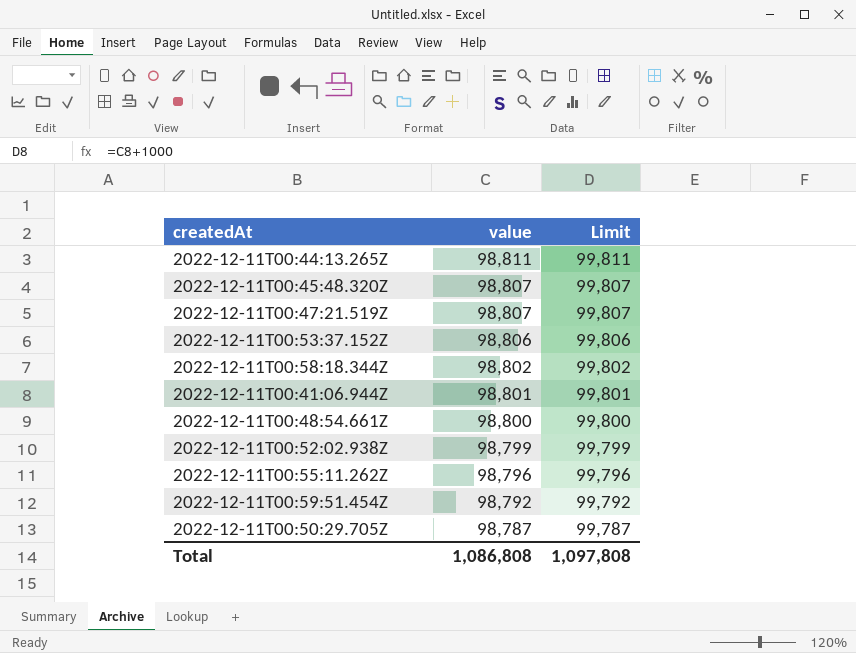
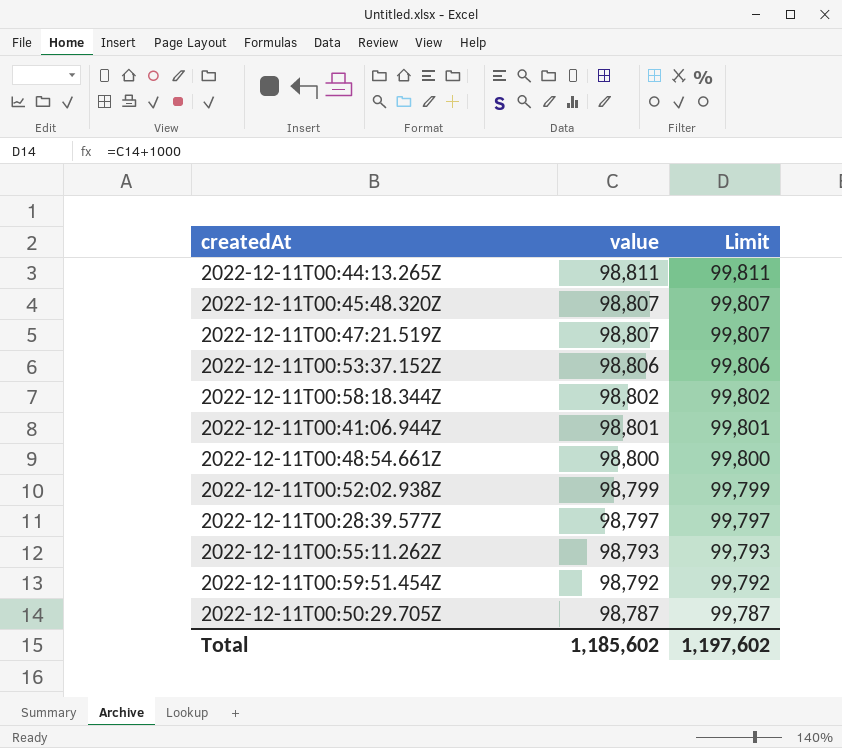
row 2022-12-11T00:28:39.577Z: none -> 98,797 | 99,797
2022-12-11T00:55:11.262Z | value: 98,796 -> 98,793
2022-12-11T00:55:11.262Z | Limit: 99,796 -> 99,793
Total | value: 1,086,808 -> 1,185,602
Total | Limit: 1,097,808 -> 1,197,602

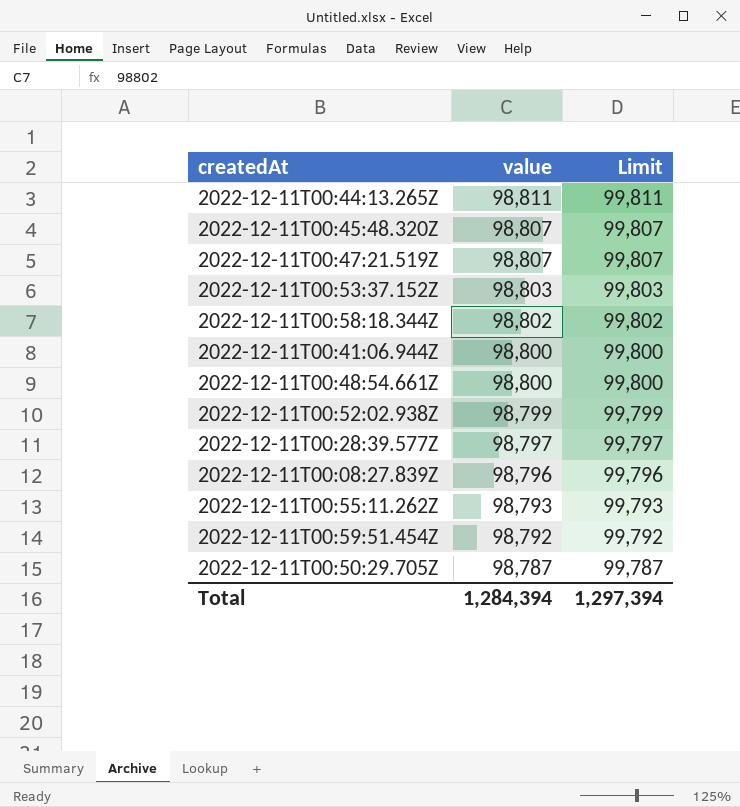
2022-12-11T00:53:37.152Z | value: 98,806 -> 98,803
2022-12-11T00:53:37.152Z | Limit: 99,806 -> 99,803
2022-12-11T00:41:06.944Z | value: 98,801 -> 98,800
2022-12-11T00:41:06.944Z | Limit: 99,801 -> 99,800
row 2022-12-11T00:08:27.839Z: none -> 98,796 | 99,796
Total | value: 1,185,602 -> 1,284,394
Total | Limit: 1,197,602 -> 1,297,394

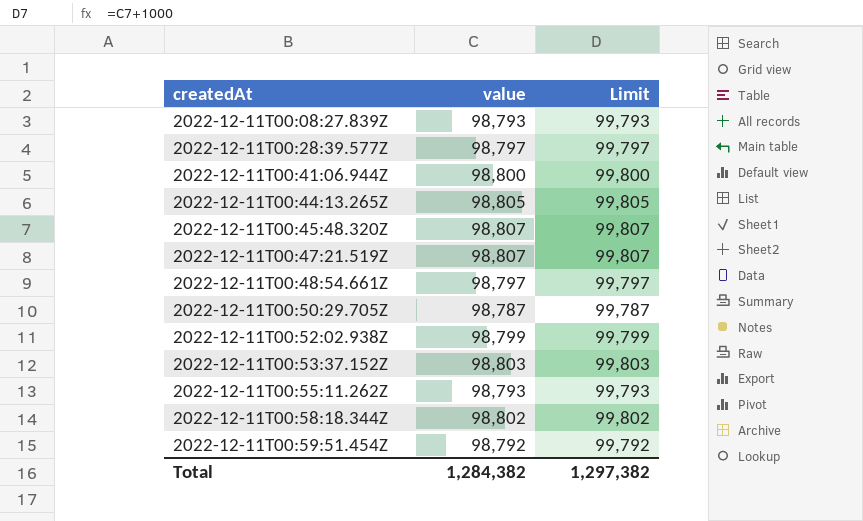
row order: value descending -> createdAt ascending
2022-12-11T00:08:27.839Z | value: 98,796 -> 98,793
2022-12-11T00:08:27.839Z | Limit: 99,796 -> 99,793
2022-12-11T00:44:13.265Z | value: 98,811 -> 98,805
2022-12-11T00:44:13.265Z | Limit: 99,811 -> 99,805
2022-12-11T00:48:54.661Z | value: 98,800 -> 98,797
2022-12-11T00:48:54.661Z | Limit: 99,800 -> 99,797
Total | value: 1,284,394 -> 1,284,382
Total | Limit: 1,297,394 -> 1,297,382

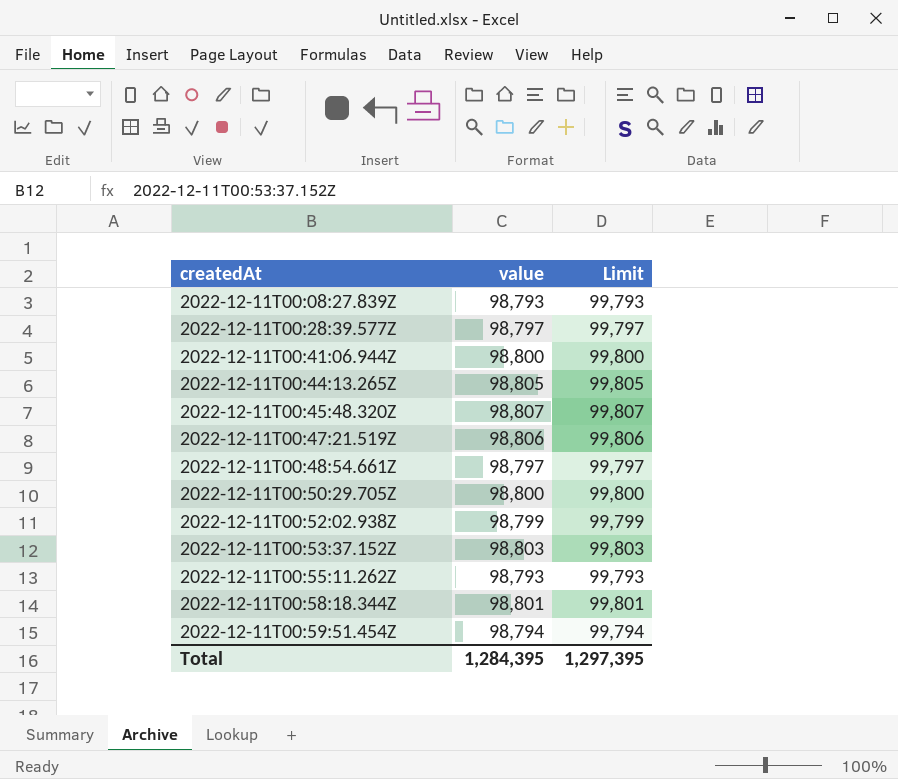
2022-12-11T00:47:21.519Z | value: 98,807 -> 98,806
2022-12-11T00:47:21.519Z | Limit: 99,807 -> 99,806
2022-12-11T00:50:29.705Z | value: 98,787 -> 98,800
2022-12-11T00:50:29.705Z | Limit: 99,787 -> 99,800
2022-12-11T00:58:18.344Z | value: 98,802 -> 98,801
2022-12-11T00:58:18.344Z | Limit: 99,802 -> 99,801
2022-12-11T00:59:51.454Z | value: 98,792 -> 98,794
2022-12-11T00:59:51.454Z | Limit: 99,792 -> 99,794
Total | value: 1,284,382 -> 1,284,395
Total | Limit: 1,297,382 -> 1,297,395

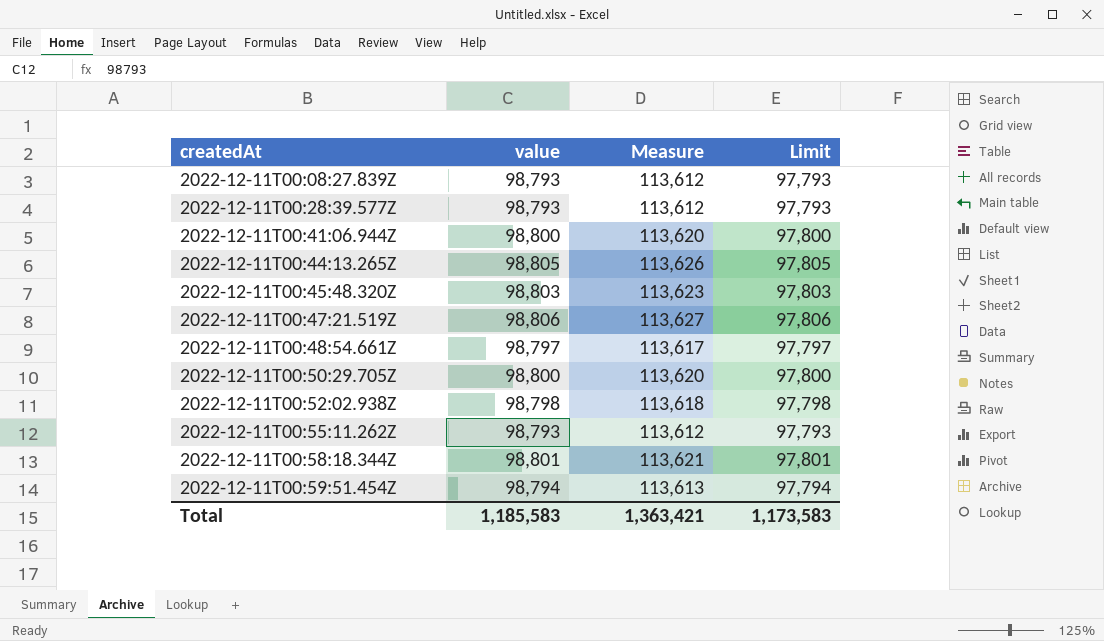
column Measure | formula: none -> [value] * 1.15
column Limit | formula: [value] + 1000 -> [value] - 1000
row 2022-12-11T00:53:37.152Z: 98,803 | 99,803 -> none
2022-12-11T00:28:39.577Z | value: 98,797 -> 98,793
2022-12-11T00:45:48.320Z | value: 98,807 -> 98,803
2022-12-11T00:52:02.938Z | value: 98,799 -> 98,798
Total | value: 1,284,395 -> 1,185,583
Total | Limit: 1,297,395 -> 1,173,583

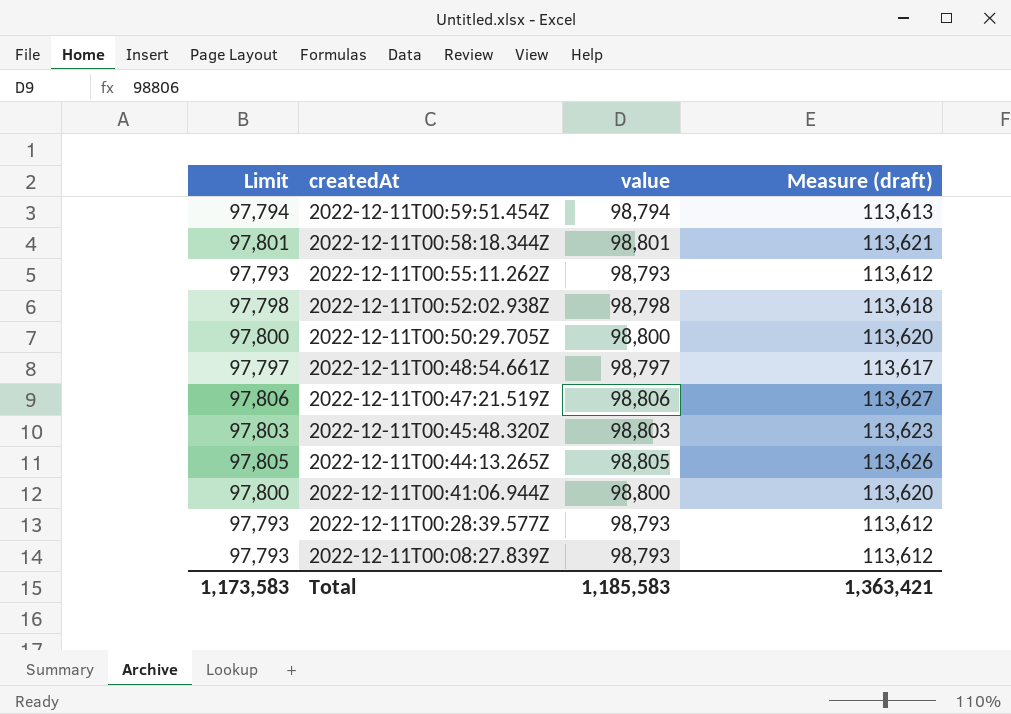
row order: createdAt ascending -> createdAt descending
column Limit | position: 4 -> 1
column name: Measure -> Measure (draft)

